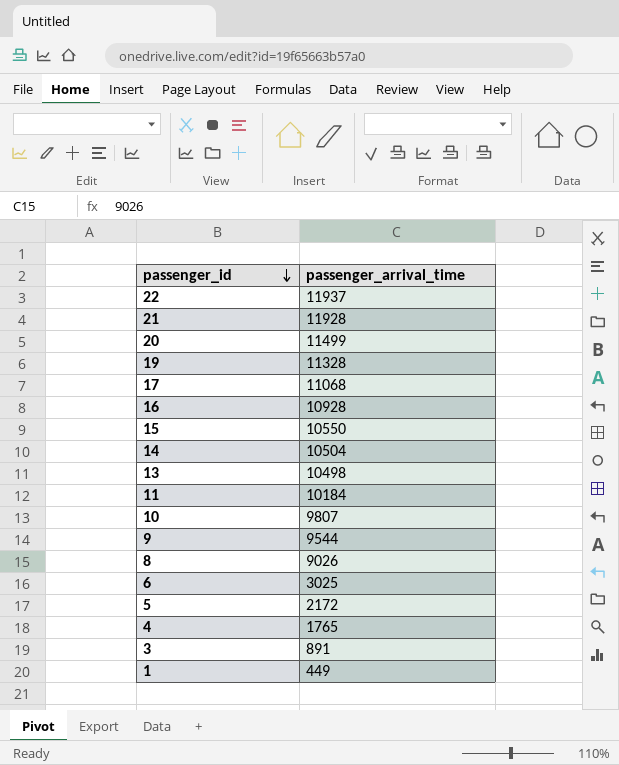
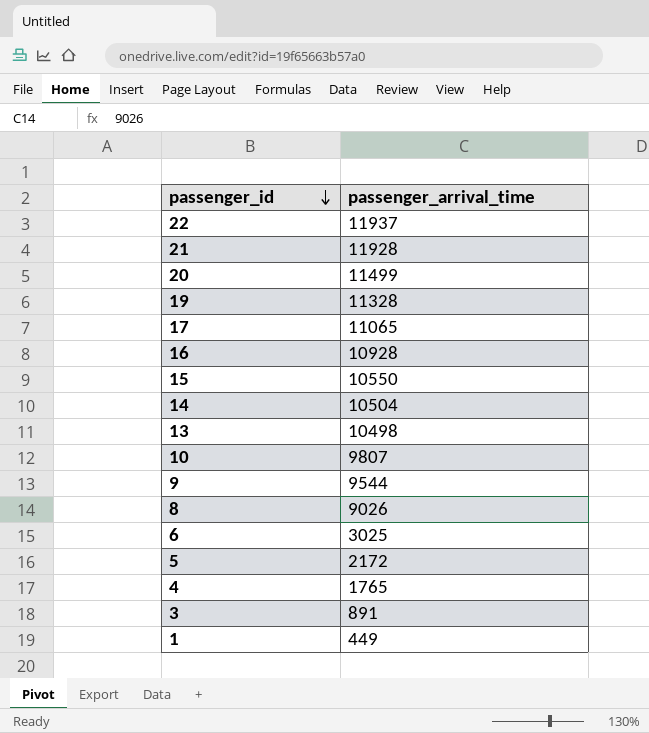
row 11: 10184 -> none
17 | passenger_arrival_time: 11068 -> 11065

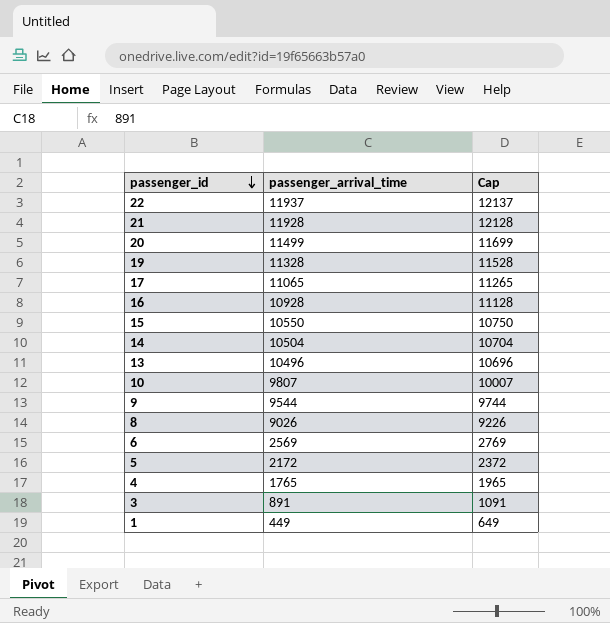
column Cap | formula: none -> [passenger_arrival_time] + 200
13 | passenger_arrival_time: 10498 -> 10496
6 | passenger_arrival_time: 3025 -> 2569

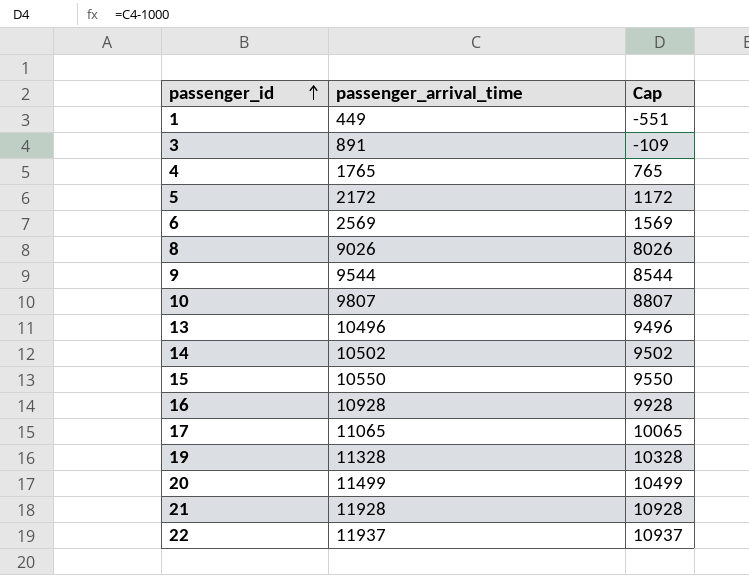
row order: passenger_id descending -> passenger_id ascending
column Cap | formula: [passenger_arrival_time] + 200 -> [passenger_arrival_time] - 1000
14 | passenger_arrival_time: 10504 -> 10502

